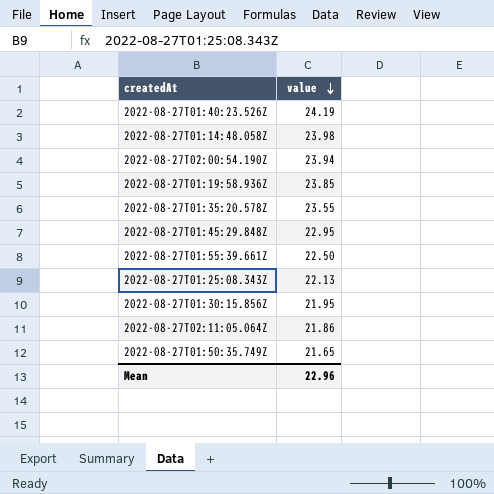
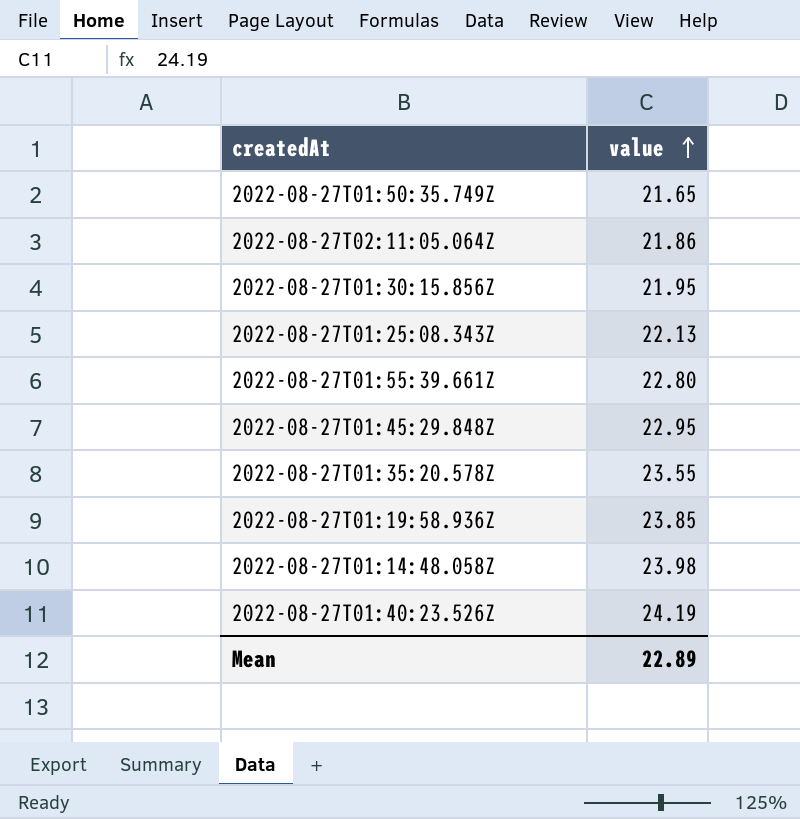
row order: value descending -> value ascending
row 2022-08-27T02:00:54.190Z: 23.94 -> none
2022-08-27T01:55:39.661Z | value: 22.50 -> 22.80
Mean | value: 22.96 -> 22.89

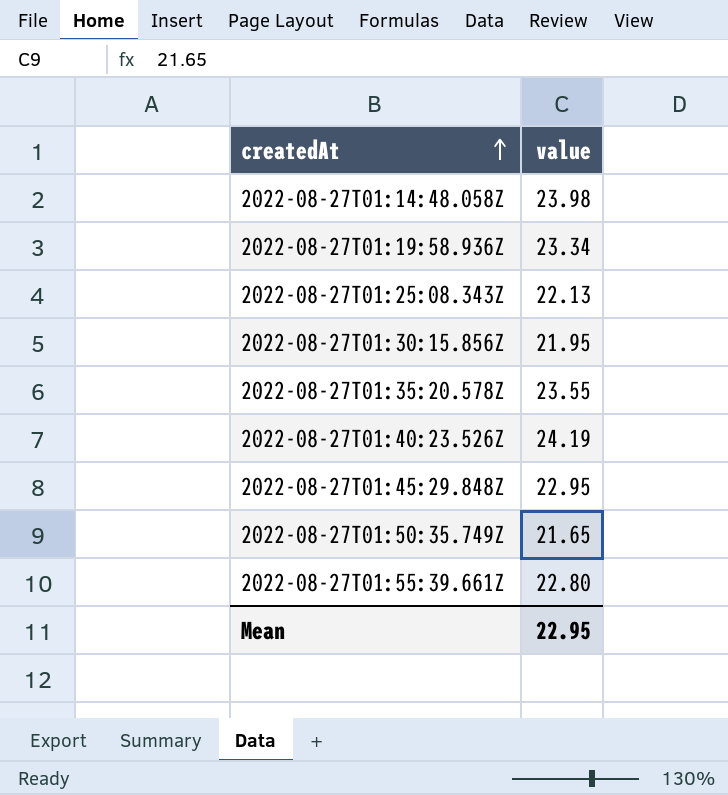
row order: value ascending -> createdAt ascending
row 2022-08-27T02:11:05.064Z: 21.86 -> none
2022-08-27T01:19:58.936Z | value: 23.85 -> 23.34
Mean | value: 22.89 -> 22.95

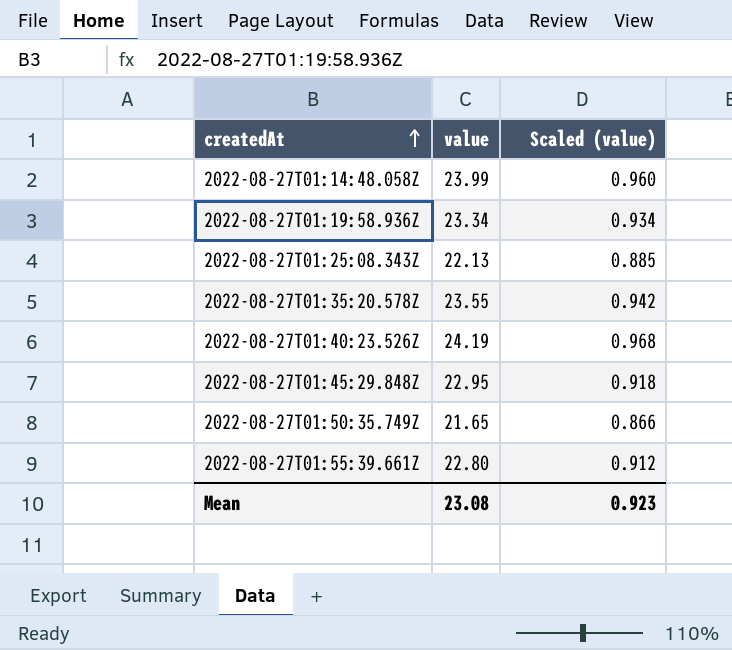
column Scaled (value) | formula: none -> [value] * 0.04
row 2022-08-27T01:30:15.856Z: 21.95 -> none
2022-08-27T01:14:48.058Z | value: 23.98 -> 23.99
Mean | value: 22.95 -> 23.08

